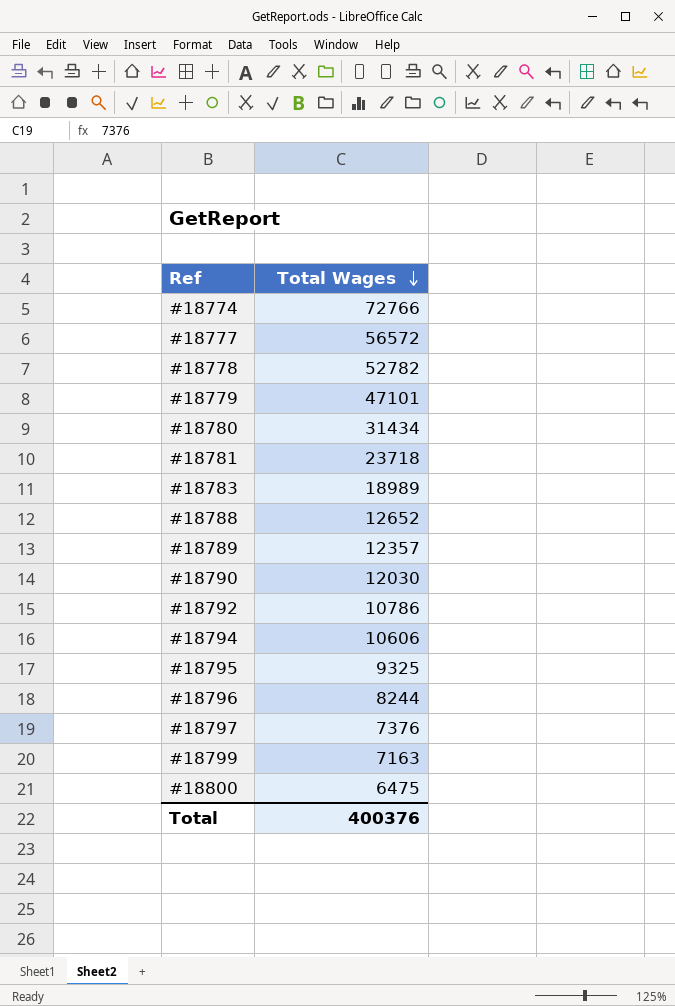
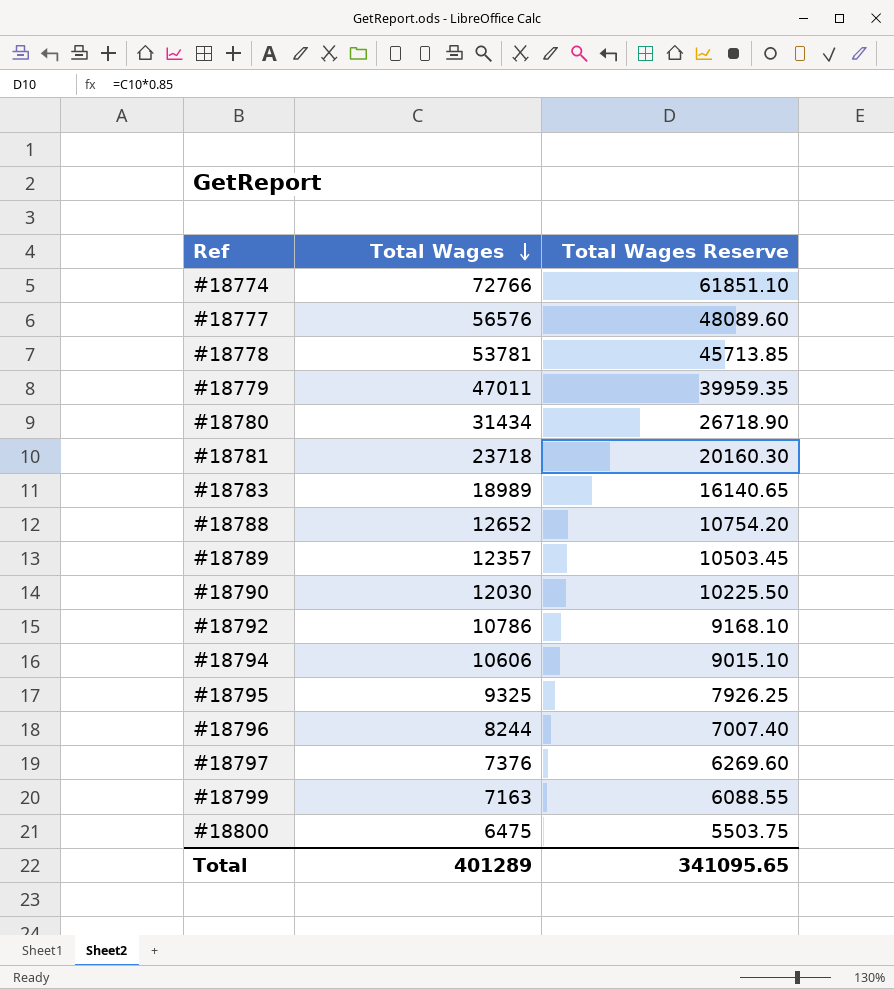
column Total Wages Reserve | formula: none -> [Total Wages] * 0.85
#18777 | Total Wages: 56572 -> 56576
#18778 | Total Wages: 52782 -> 53781
#18779 | Total Wages: 47101 -> 47011
Total | Total Wages: 400376 -> 401289

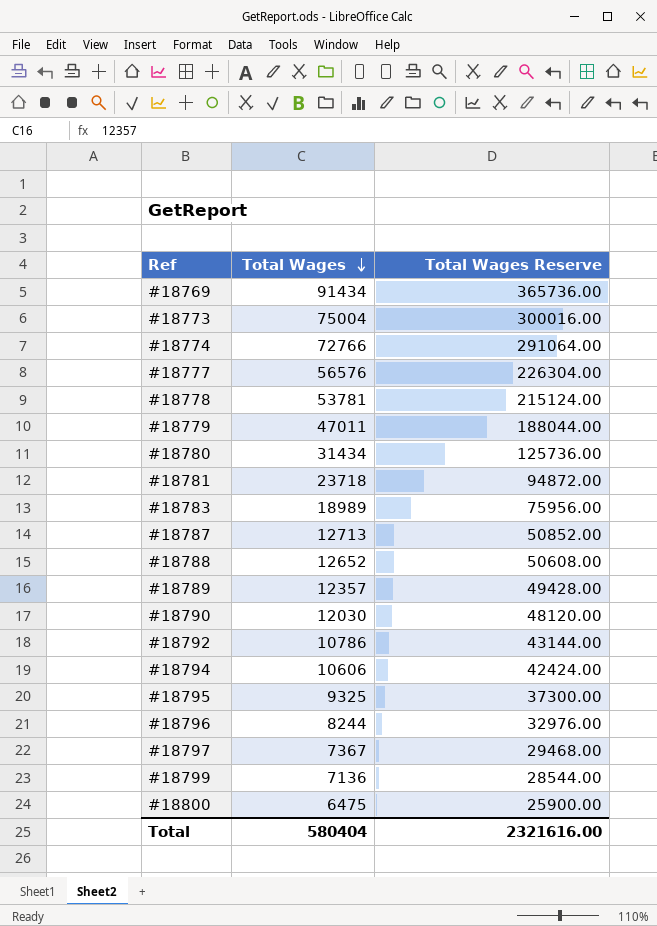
column Total Wages Reserve | formula: [Total Wages] * 0.85 -> [Total Wages] * 4
row #18769: none -> 91434 | 365736.00
row #18773: none -> 75004 | 300016.00
row #18787: none -> 12713 | 50852.00
#18797 | Total Wages: 7376 -> 7367
#18799 | Total Wages: 7163 -> 7136
Total | Total Wages: 401289 -> 580404
Total | Total Wages Reserve: 341095.65 -> 2321616.00

